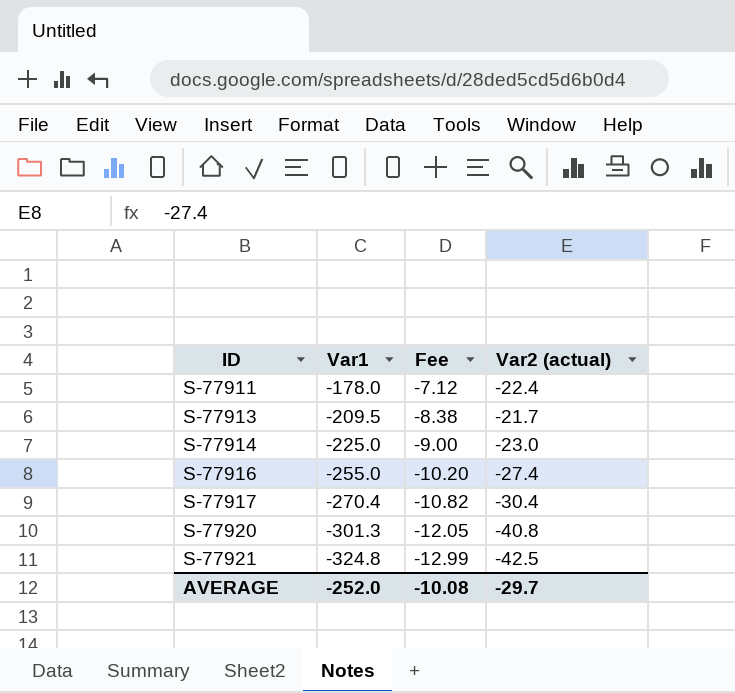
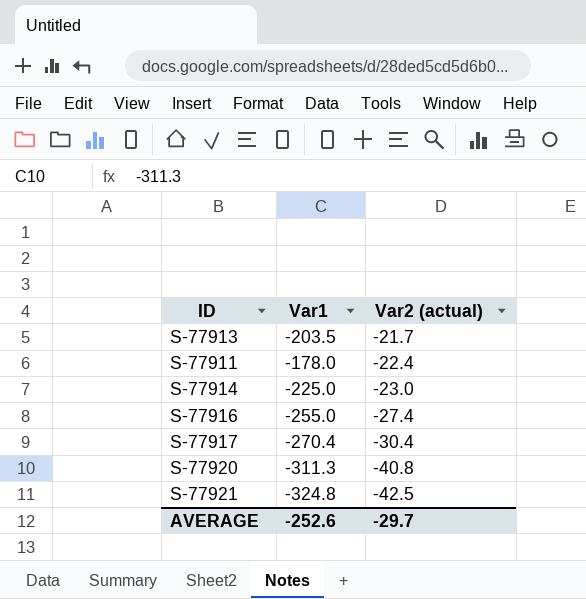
row order: ID ascending -> Var2 (actual) descending
column Fee | formula: [Var1] * 0.04 -> none
S-77913 | Var1: -209.5 -> -203.5
S-77920 | Var1: -301.3 -> -311.3
AVERAGE | Var1: -252.0 -> -252.6

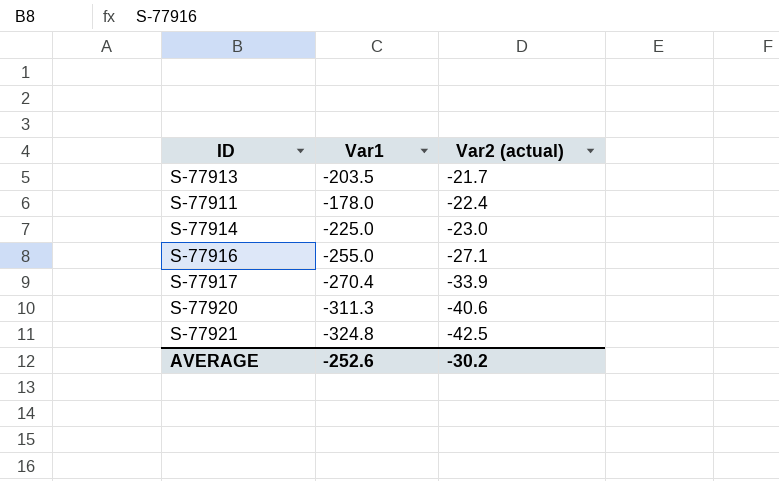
S-77916 | Var2 (actual): -27.4 -> -27.1
S-77917 | Var2 (actual): -30.4 -> -33.9
S-77920 | Var2 (actual): -40.8 -> -40.6
AVERAGE | Var2 (actual): -29.7 -> -30.2

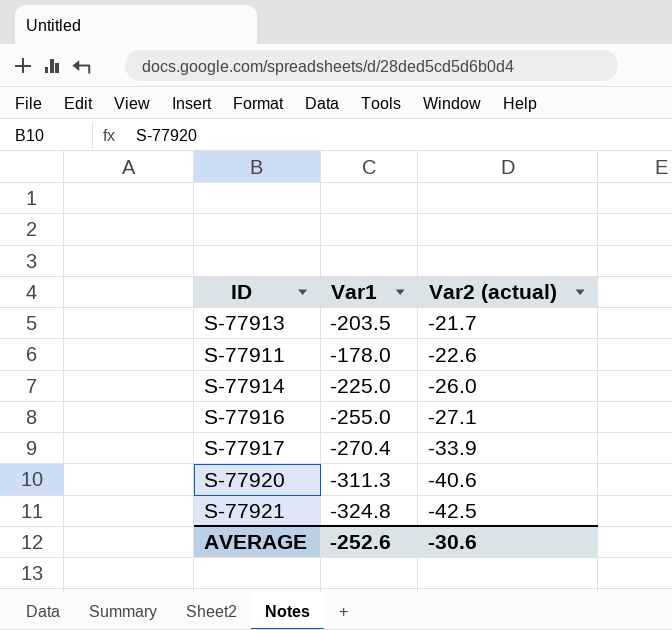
S-77911 | Var2 (actual): -22.4 -> -22.6
S-77914 | Var2 (actual): -23.0 -> -26.0
AVERAGE | Var2 (actual): -30.2 -> -30.6

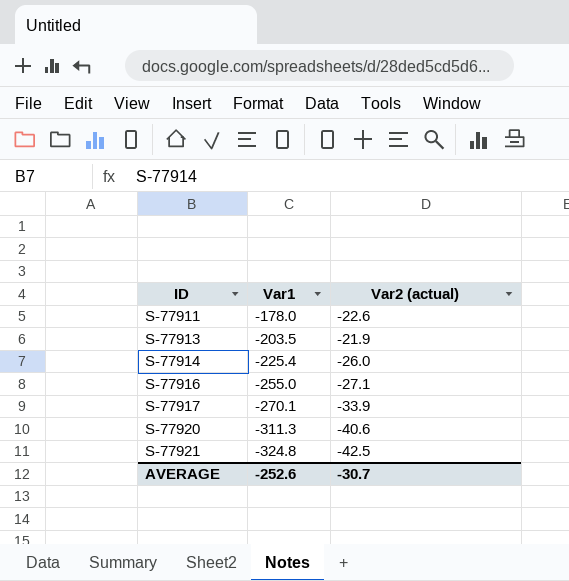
row order: Var2 (actual) descending -> ID ascending
S-77913 | Var2 (actual): -21.7 -> -21.9
S-77914 | Var1: -225.0 -> -225.4
S-77917 | Var1: -270.4 -> -270.1
AVERAGE | Var2 (actual): -30.6 -> -30.7

